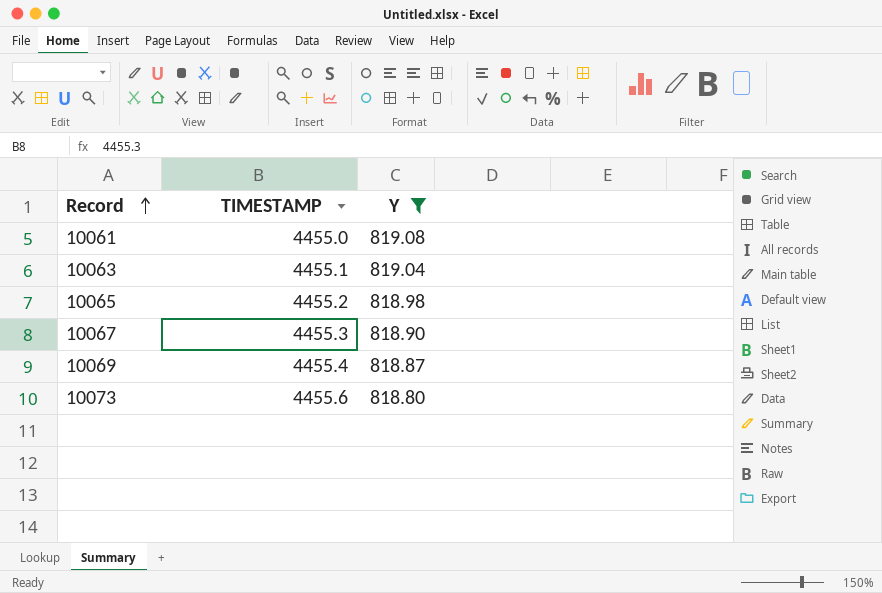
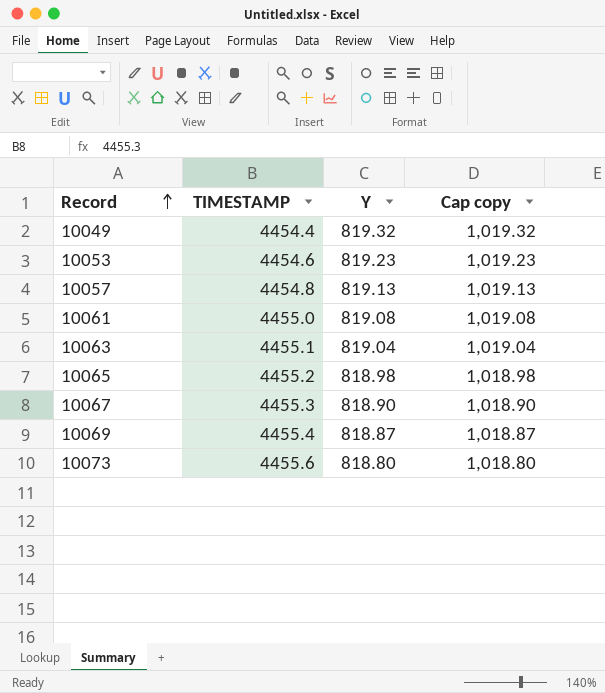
filter: Y <= 819.08 -> none
column Cap copy | formula: none -> [Y] + 200

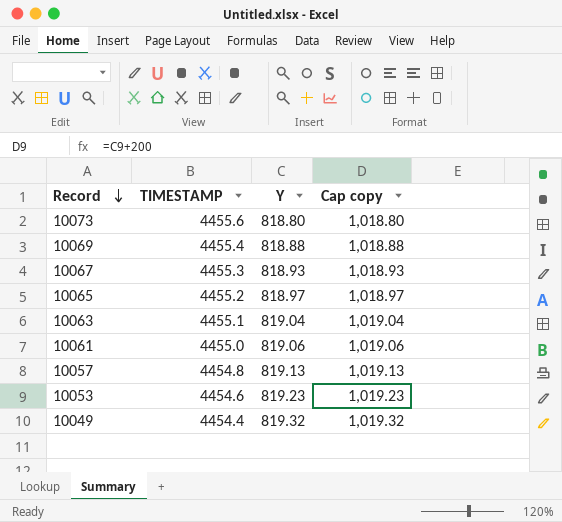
row order: Record ascending -> Record descending
10069 | Y: 818.87 -> 818.88
10069 | Cap copy: 1,018.87 -> 1,018.88
10067 | Y: 818.90 -> 818.93
10067 | Cap copy: 1,018.90 -> 1,018.93
10065 | Y: 818.98 -> 818.97
10065 | Cap copy: 1,018.98 -> 1,018.97
10061 | Y: 819.08 -> 819.06
10061 | Cap copy: 1,019.08 -> 1,019.06

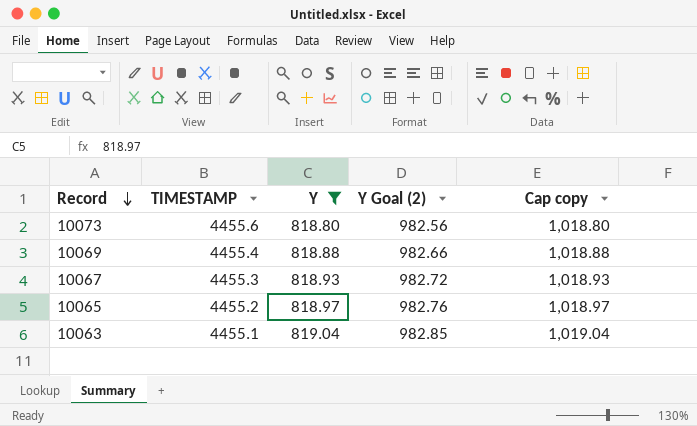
filter: none -> Y <= 819.04
column Y Goal (2) | formula: none -> [Y] * 1.2

